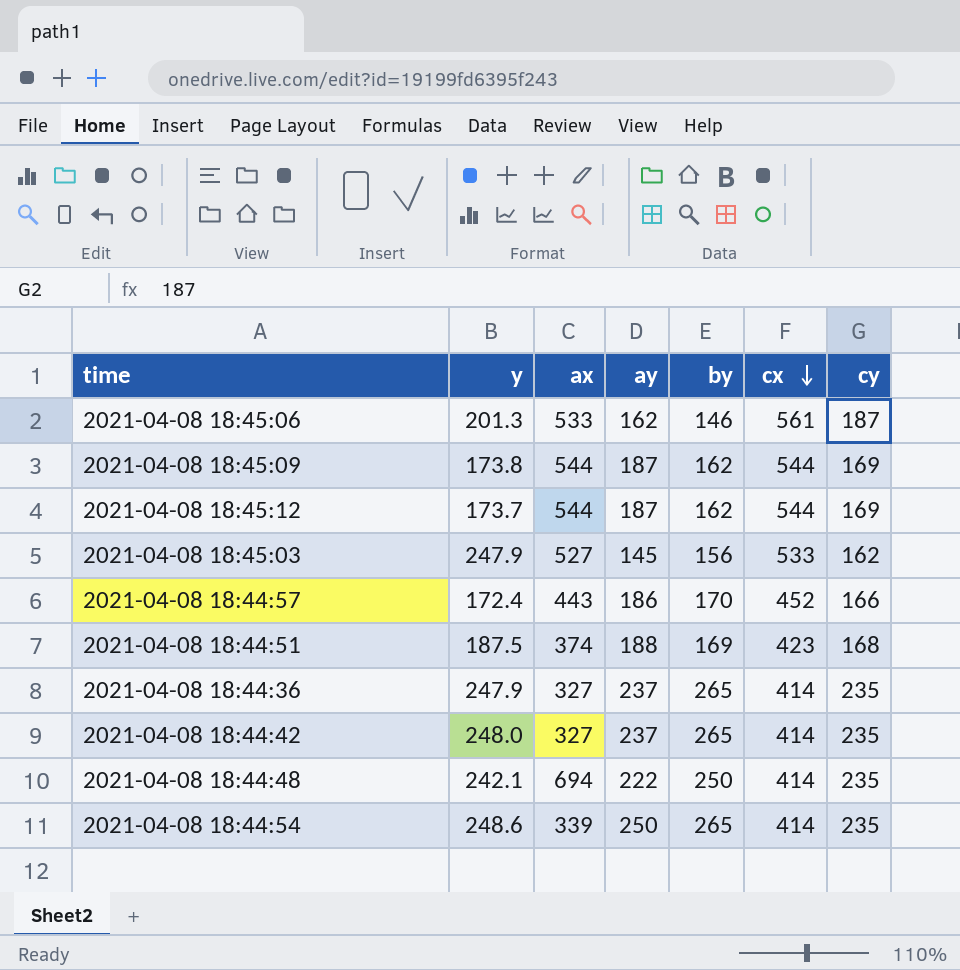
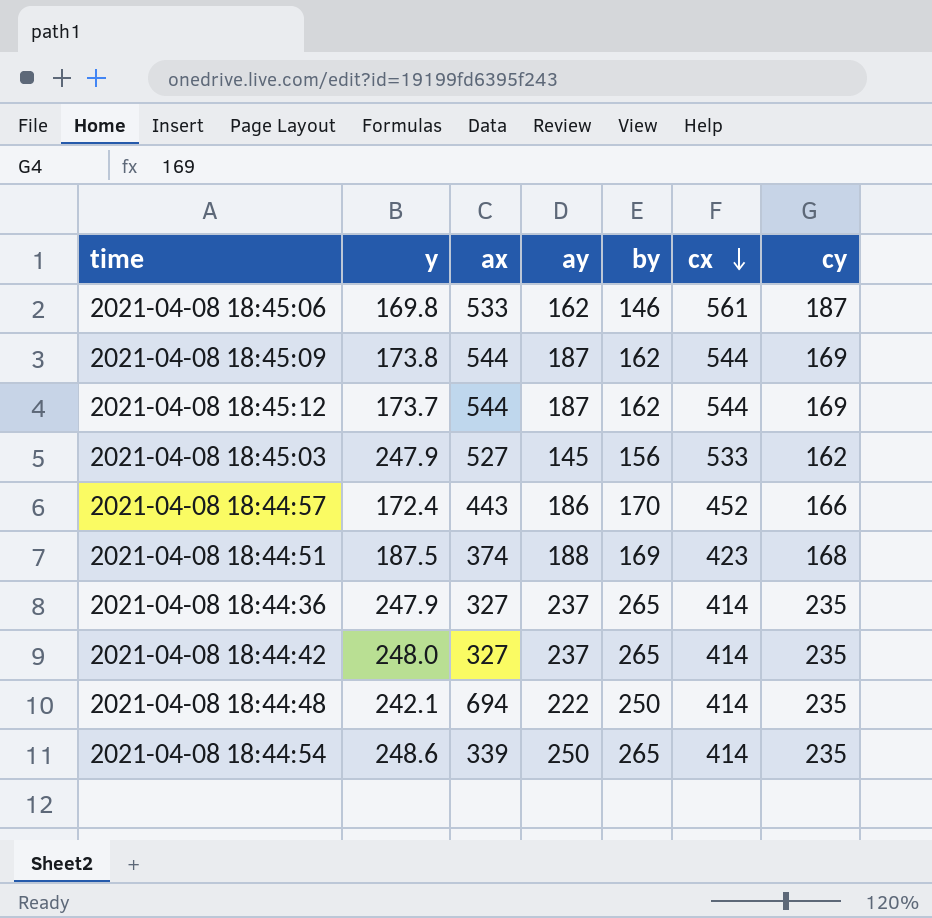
2021-04-08 18:45:06 | y: 201.3 -> 169.8

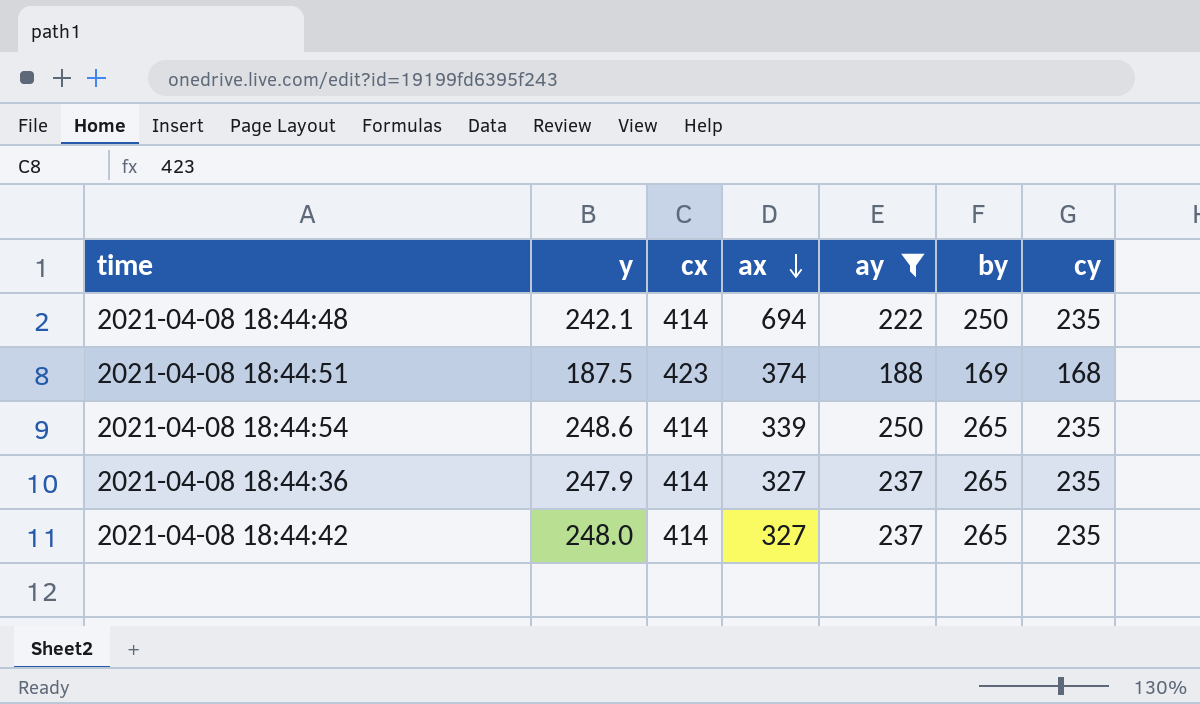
filter: none -> ay >= 188
row order: cx descending -> ax descending
column cx | position: 6 -> 3

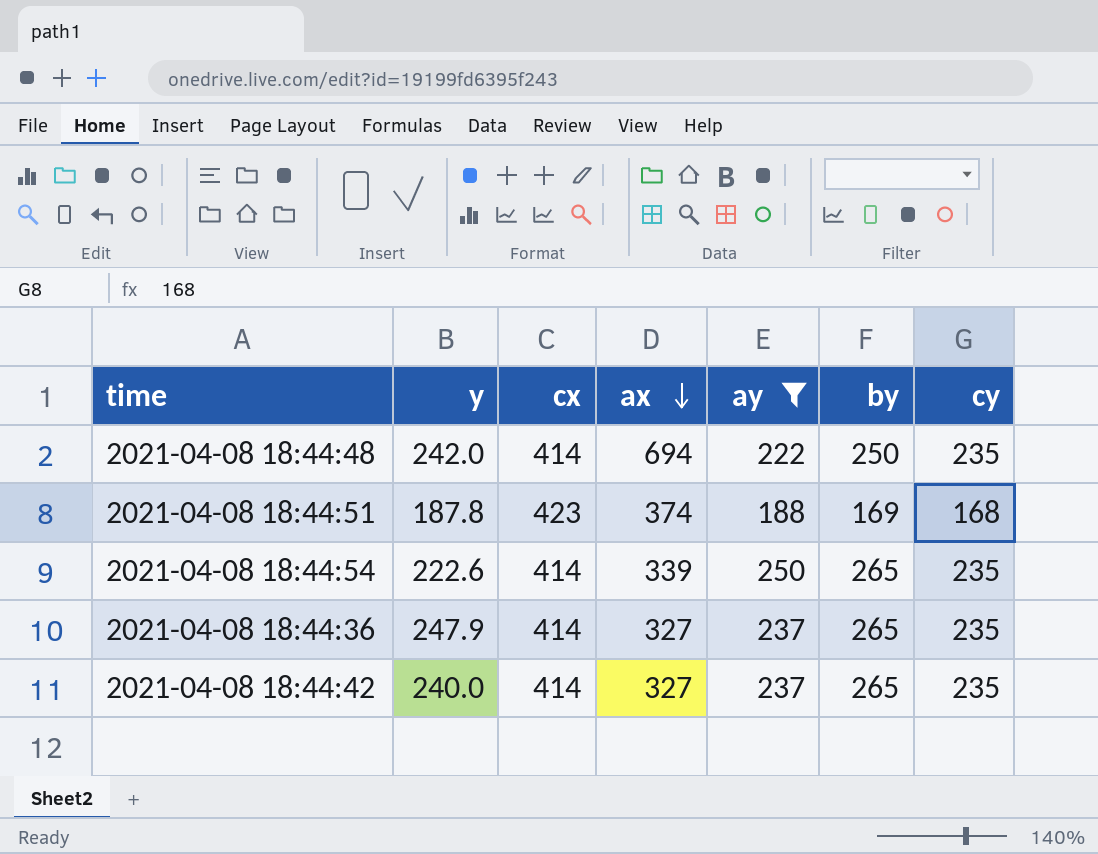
2021-04-08 18:44:48 | y: 242.1 -> 242.0
2021-04-08 18:44:51 | y: 187.5 -> 187.8
2021-04-08 18:44:54 | y: 248.6 -> 222.6
2021-04-08 18:44:42 | y: 248.0 -> 240.0

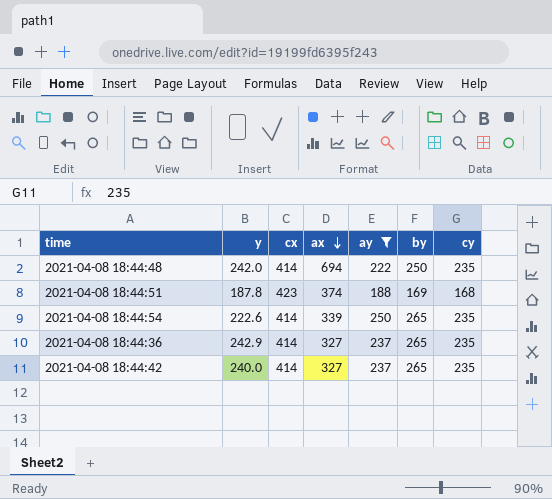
2021-04-08 18:44:36 | y: 247.9 -> 242.9

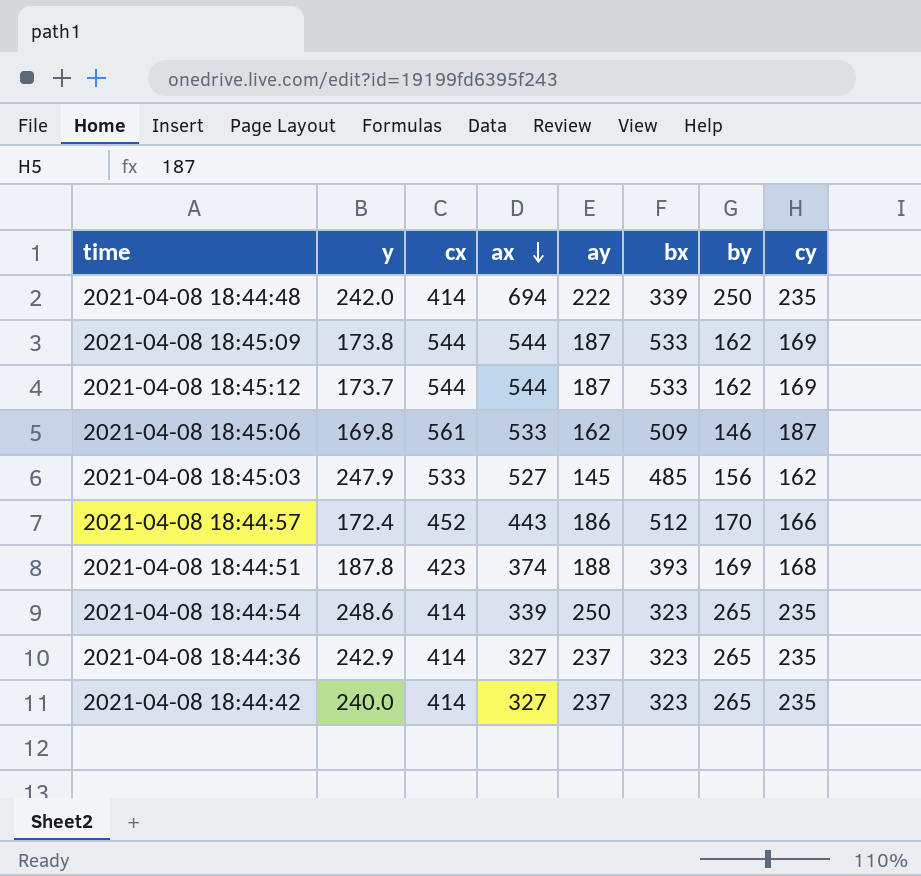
filter: ay >= 188 -> none
column bx | position: none -> 6
2021-04-08 18:44:54 | y: 222.6 -> 248.6

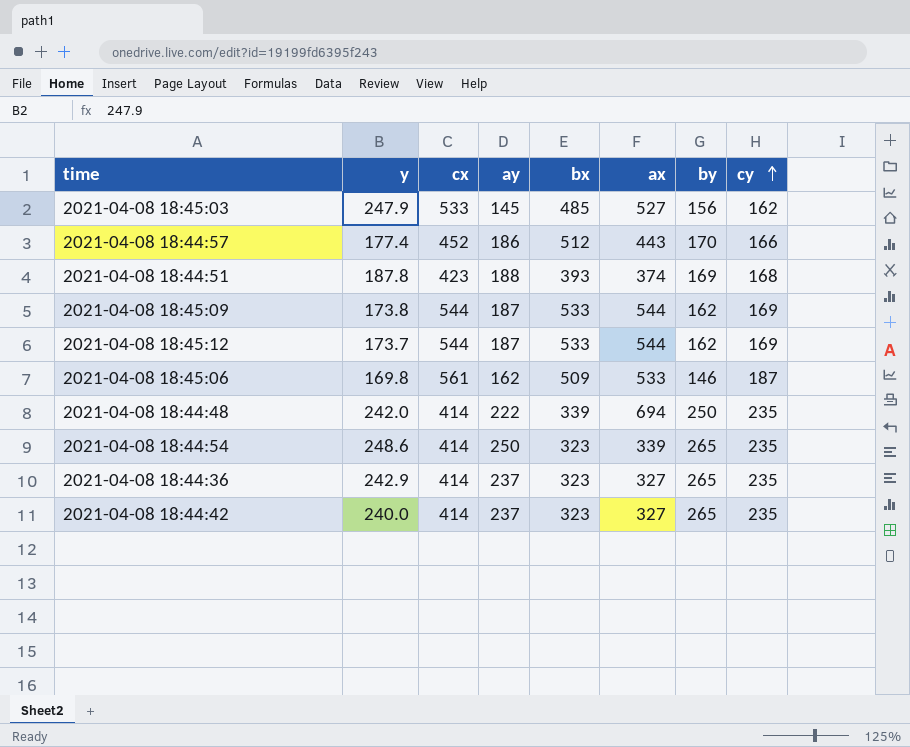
row order: ax descending -> cy ascending
column ax | position: 4 -> 6
2021-04-08 18:44:57 | y: 172.4 -> 177.4

